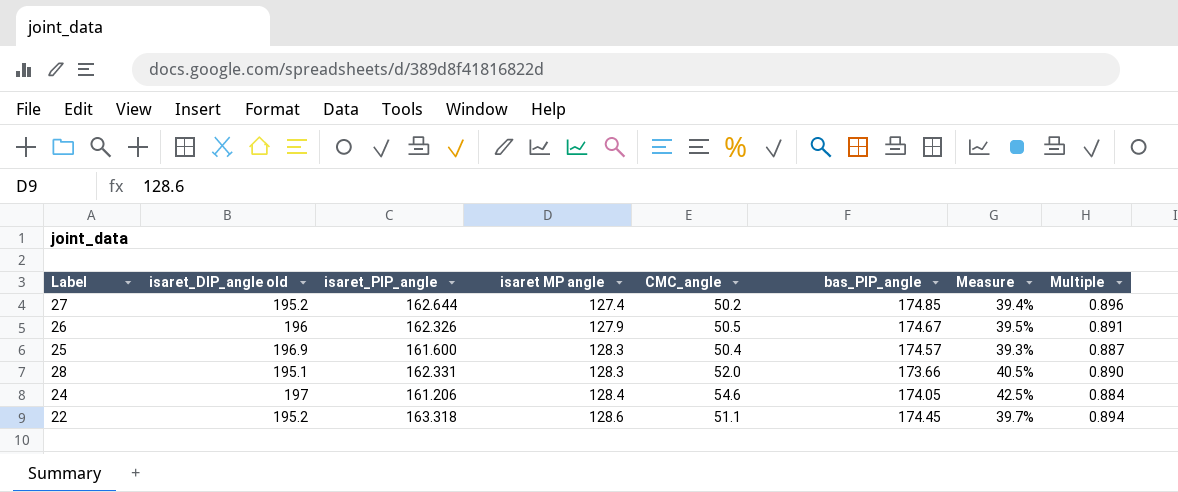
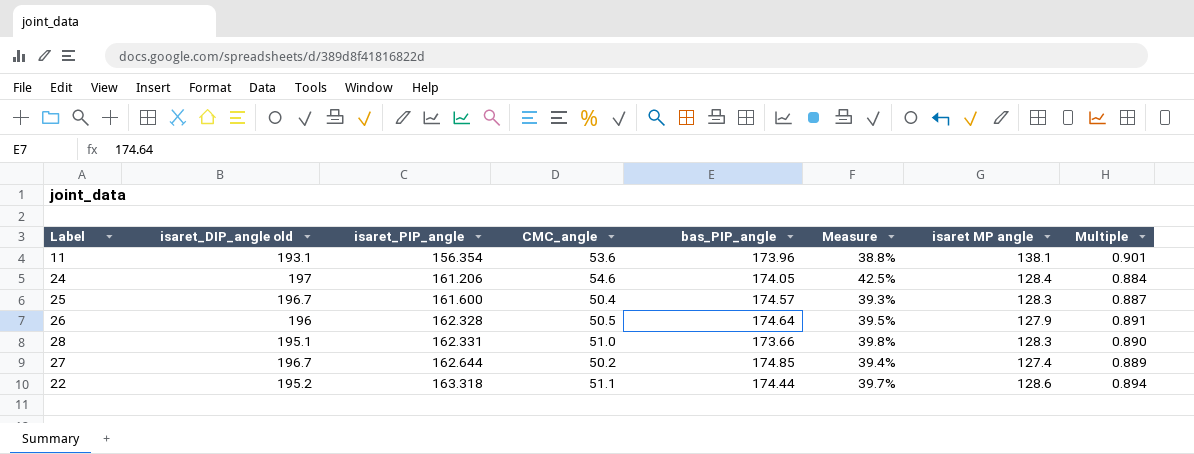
row order: isaret MP angle ascending -> isaret_PIP_angle ascending
column isaret MP angle | position: 4 -> 7
row 11: none -> 193.1 | 156.354 | 53.6 | 173.96 | 38.8% | 138.1 | 0.901
25 | isaret_DIP_angle old: 196.9 -> 196.7
26 | isaret_PIP_angle: 162.326 -> 162.328
26 | bas_PIP_angle: 174.67 -> 174.64
28 | CMC_angle: 52.0 -> 51.0
28 | Measure: 40.5% -> 39.8%
27 | isaret_DIP_angle old: 195.2 -> 196.7
27 | Multiple: 0.896 -> 0.889
22 | bas_PIP_angle: 174.45 -> 174.44

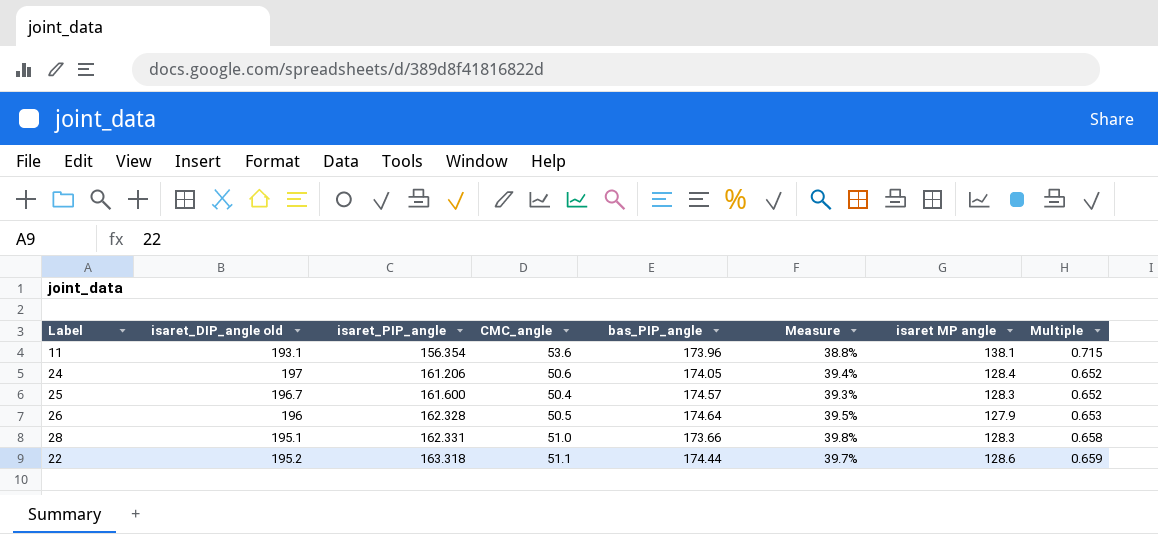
column Multiple | formula: [bas_PIP_angle] / [isaret_DIP_angle old] -> [isaret MP angle] / [isaret_DIP_angle old]
row 27: 196.7 | 162.644 | 50.2 | 174.85 | 39.4% | 127.4 | 0.889 -> none
24 | CMC_angle: 54.6 -> 50.6
24 | Measure: 42.5% -> 39.4%

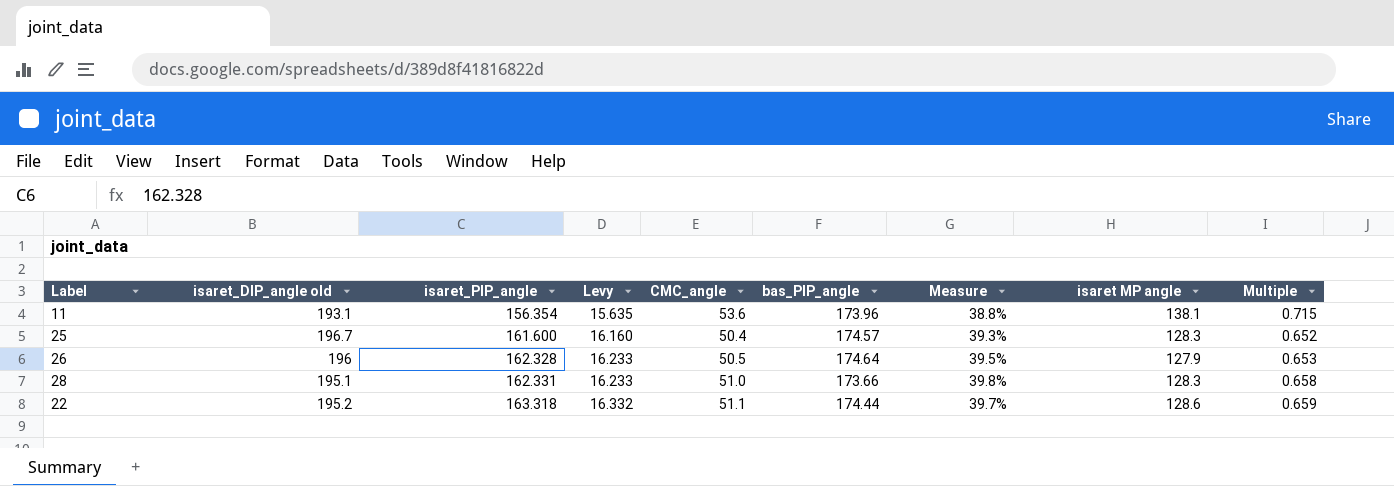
column Levy | formula: none -> [isaret_PIP_angle] * 0.1
row 24: 197 | 161.206 | 50.6 | 174.05 | 39.4% | 128.4 | 0.652 -> none

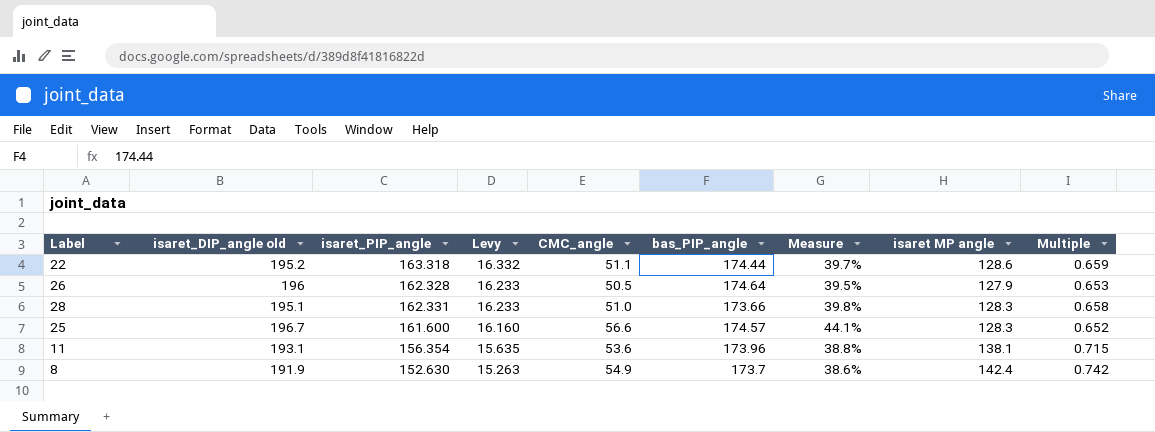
row order: isaret_PIP_angle ascending -> Levy descending
25 | CMC_angle: 50.4 -> 56.6
25 | Measure: 39.3% -> 44.1%
row 8: none -> 191.9 | 152.630 | 15.263 | 54.9 | 173.7 | 38.6% | 142.4 | 0.742

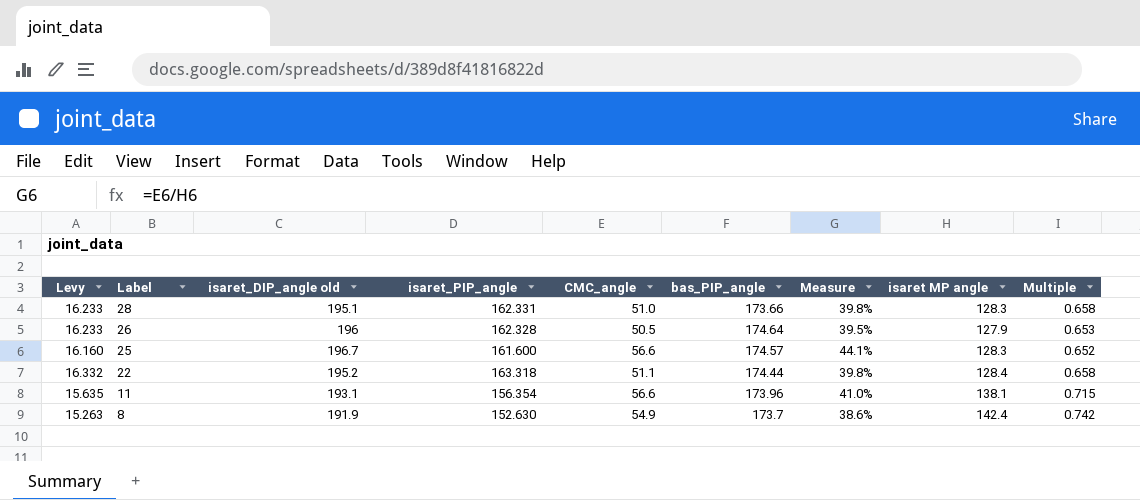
row order: Levy descending -> Label descending
column Levy | position: 4 -> 1
22 | Measure: 39.7% -> 39.8%
22 | isaret MP angle: 128.6 -> 128.4
22 | Multiple: 0.659 -> 0.658
11 | CMC_angle: 53.6 -> 56.6
11 | Measure: 38.8% -> 41.0%

